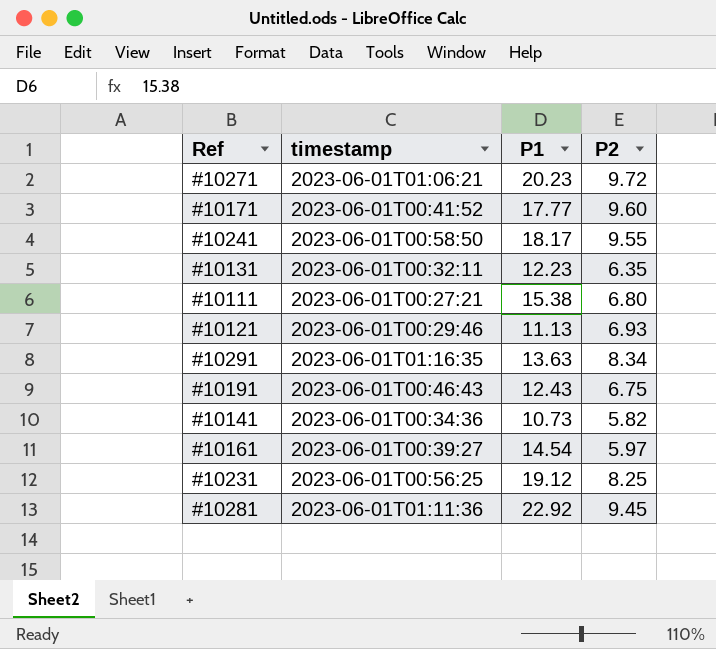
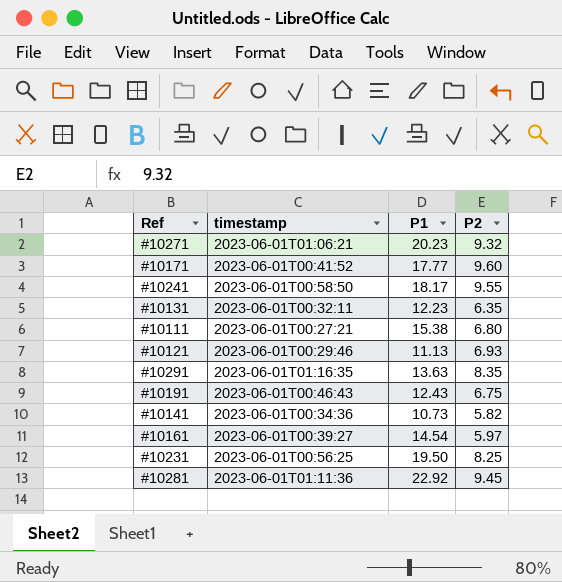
#10271 | P2: 9.72 -> 9.32
#10291 | P2: 8.34 -> 8.35
#10231 | P1: 19.12 -> 19.50

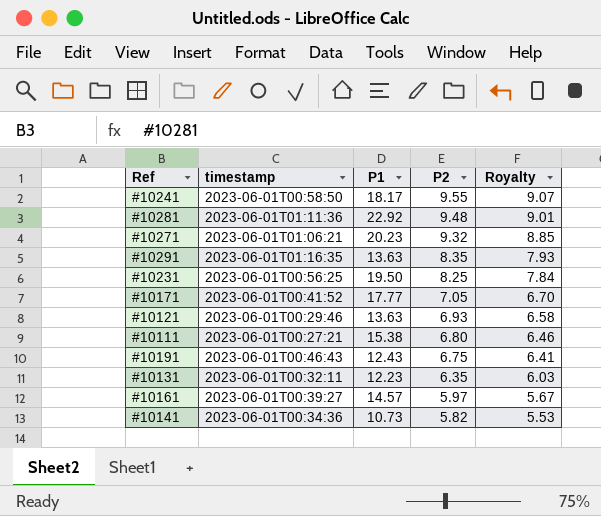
row order: none -> P2 descending
column Royalty | formula: none -> [P2] * 0.95
#10281 | P2: 9.45 -> 9.48
#10171 | P2: 9.60 -> 7.05
#10121 | P1: 11.13 -> 13.63
#10161 | P1: 14.54 -> 14.57

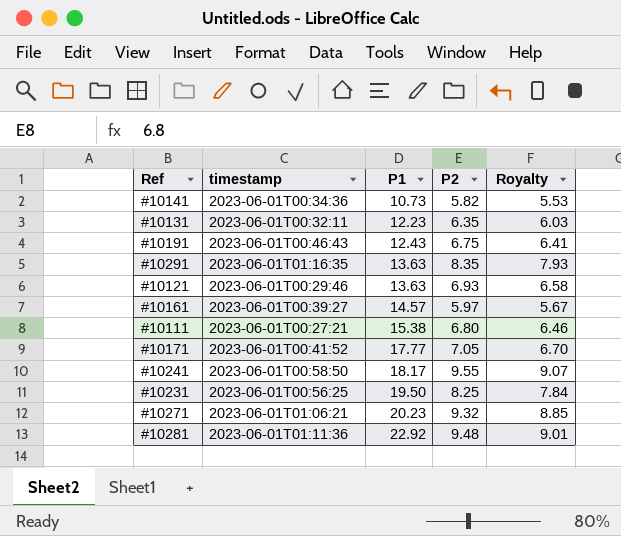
row order: P2 descending -> P1 ascending

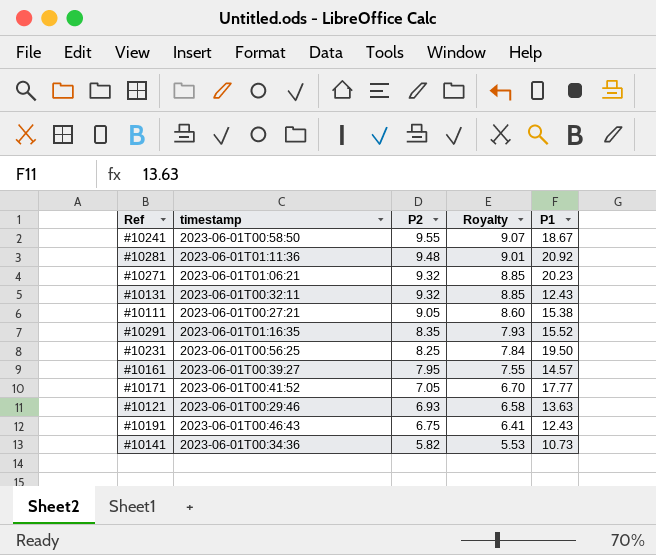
row order: P1 ascending -> P2 descending
column P1 | position: 3 -> 5
#10241 | P1: 18.17 -> 18.67
#10281 | P1: 22.92 -> 20.92
#10131 | P2: 6.35 -> 9.32
#10131 | Royalty: 6.03 -> 8.85
#10131 | P1: 12.23 -> 12.43
#10111 | P2: 6.80 -> 9.05
#10111 | Royalty: 6.46 -> 8.60
#10291 | P1: 13.63 -> 15.52
#10161 | P2: 5.97 -> 7.95
#10161 | Royalty: 5.67 -> 7.55

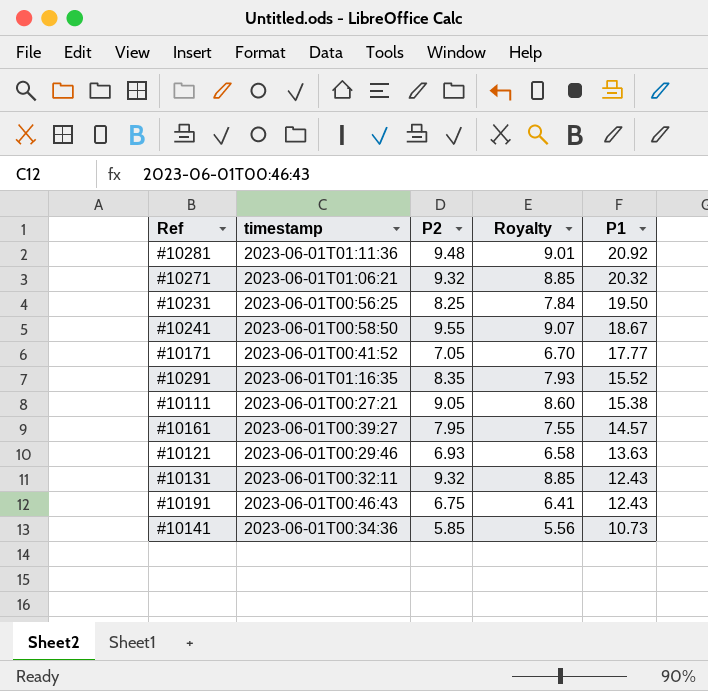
row order: P2 descending -> P1 descending
#10271 | P1: 20.23 -> 20.32
#10141 | P2: 5.82 -> 5.85
#10141 | Royalty: 5.53 -> 5.56

